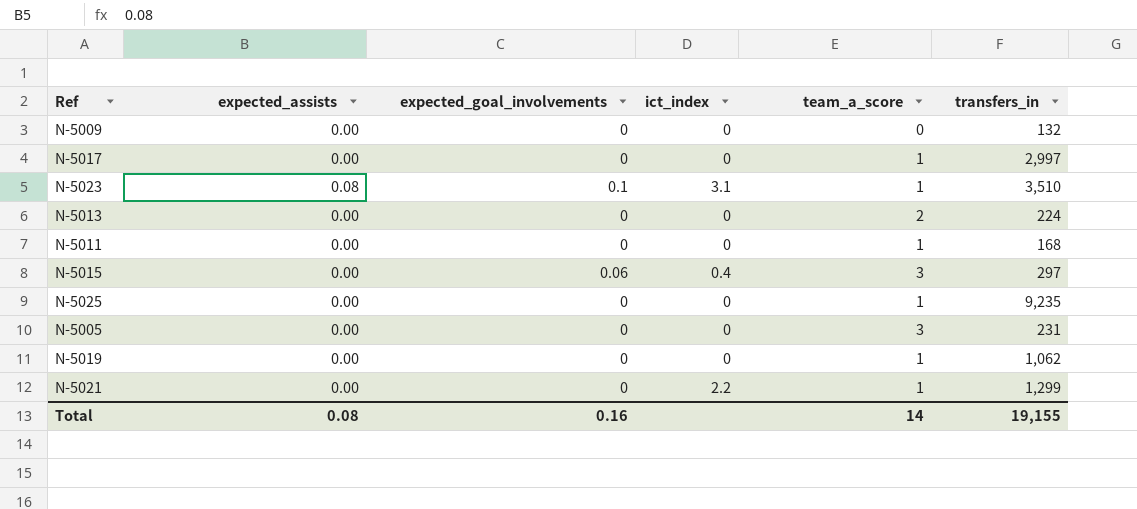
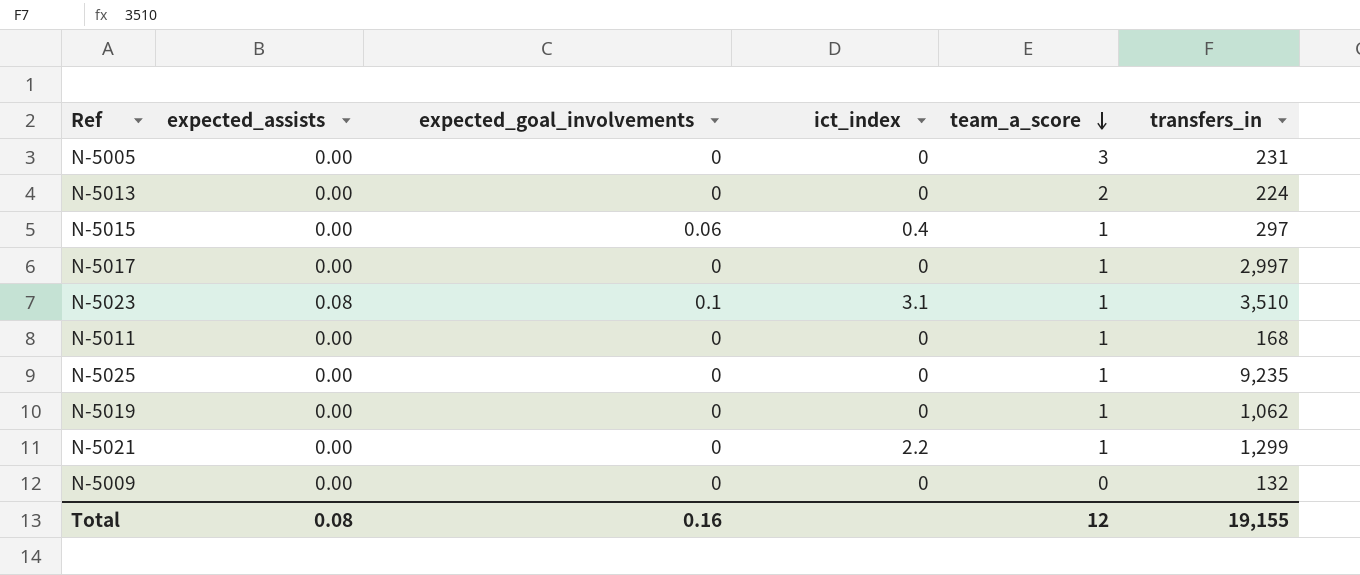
row order: none -> team_a_score descending
N-5015 | team_a_score: 3 -> 1
Total | team_a_score: 14 -> 12

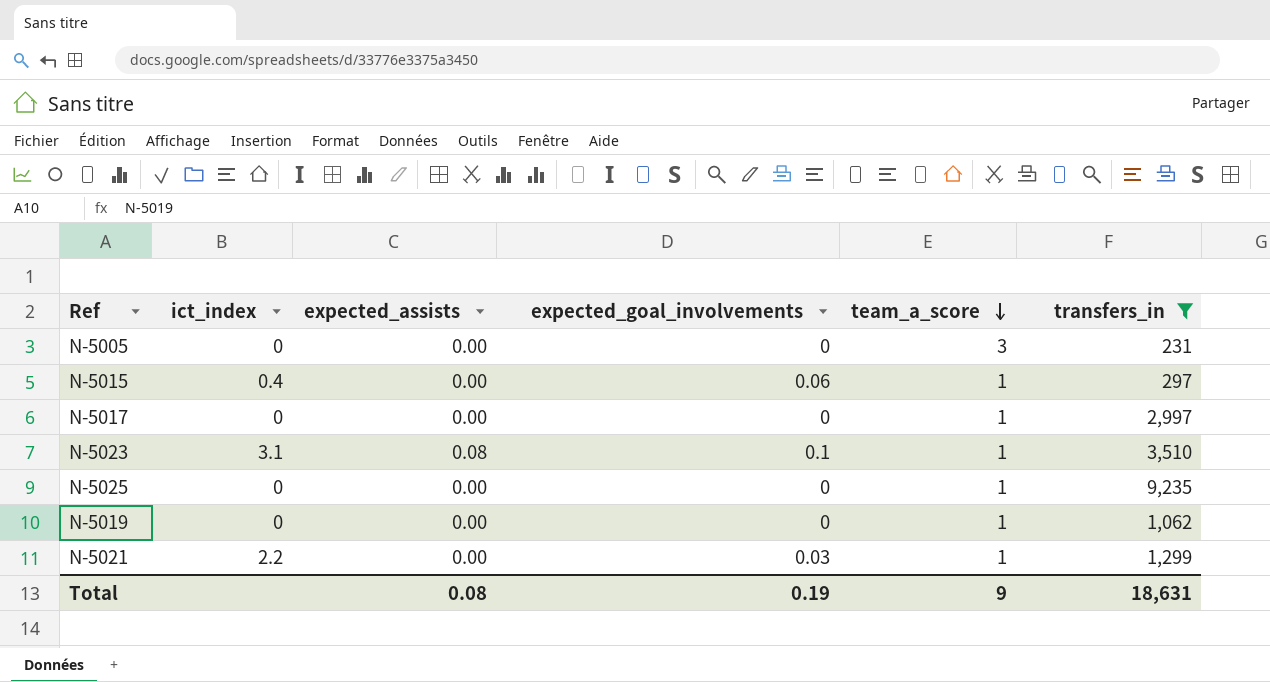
filter: none -> transfers_in >= 231
column ict_index | position: 4 -> 2
N-5021 | expected_goal_involvements: 0 -> 0.03
Total | expected_goal_involvements: 0.16 -> 0.19
Total | team_a_score: 12 -> 9
Total | transfers_in: 19,155 -> 18,631

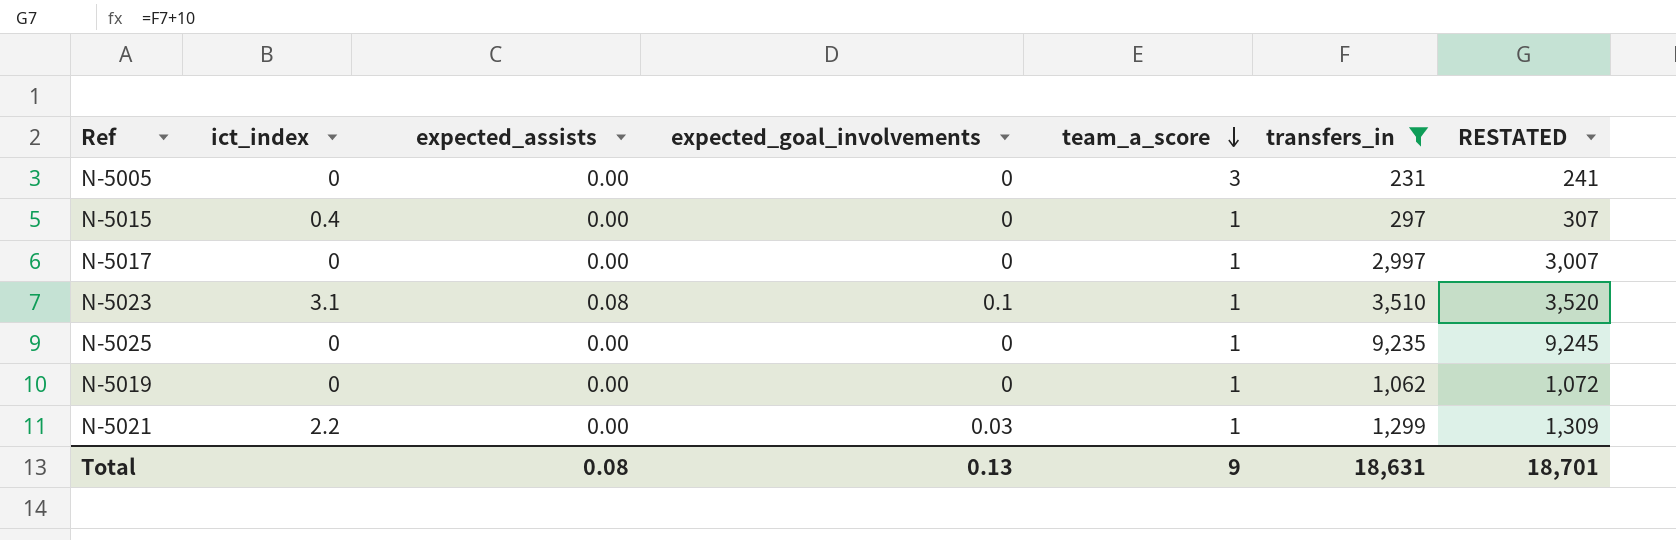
column RESTATED | formula: none -> [transfers_in] + 10
N-5015 | expected_goal_involvements: 0.06 -> 0
Total | expected_goal_involvements: 0.19 -> 0.13

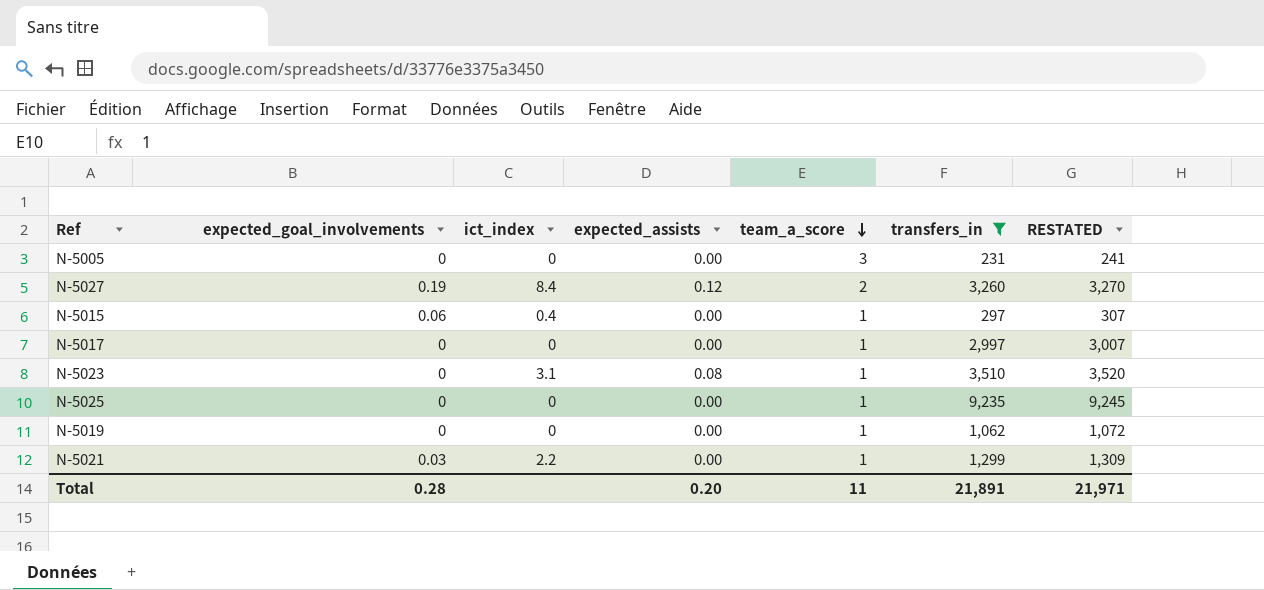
column expected_goal_involvements | position: 4 -> 2
row N-5027: none -> 0.19 | 8.4 | 0.12 | 2 | 3,260 | 3,270
N-5015 | expected_goal_involvements: 0 -> 0.06
N-5023 | expected_goal_involvements: 0.1 -> 0
Total | expected_goal_involvements: 0.13 -> 0.28
Total | expected_assists: 0.08 -> 0.20
Total | team_a_score: 9 -> 11
Total | transfers_in: 18,631 -> 21,891
Total | RESTATED: 18,701 -> 21,971

